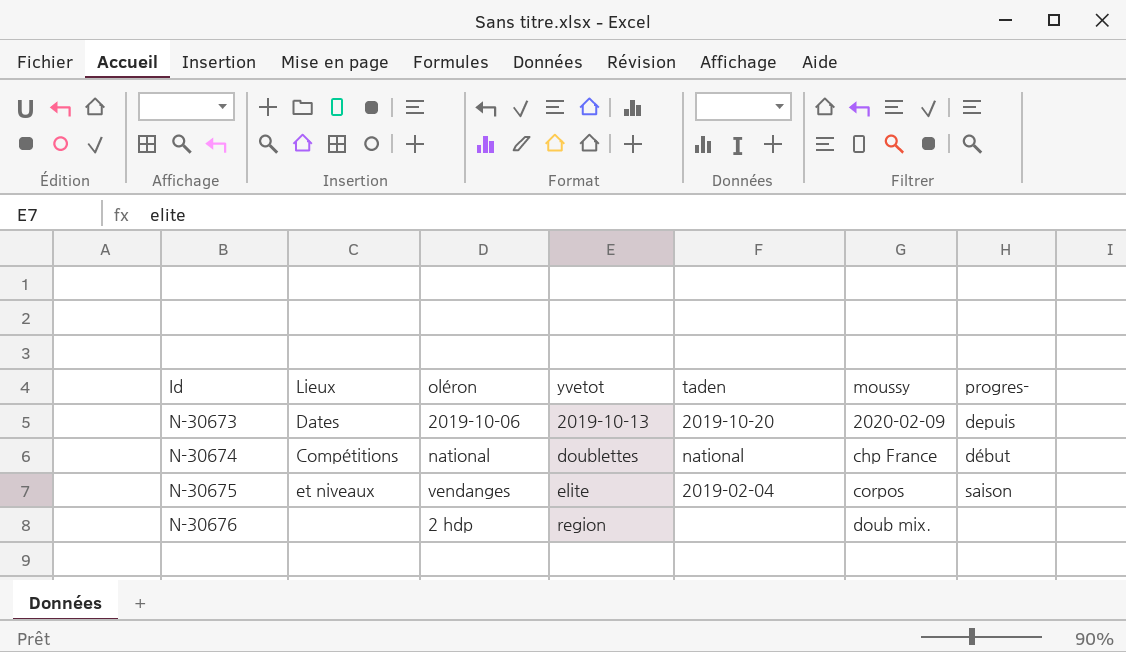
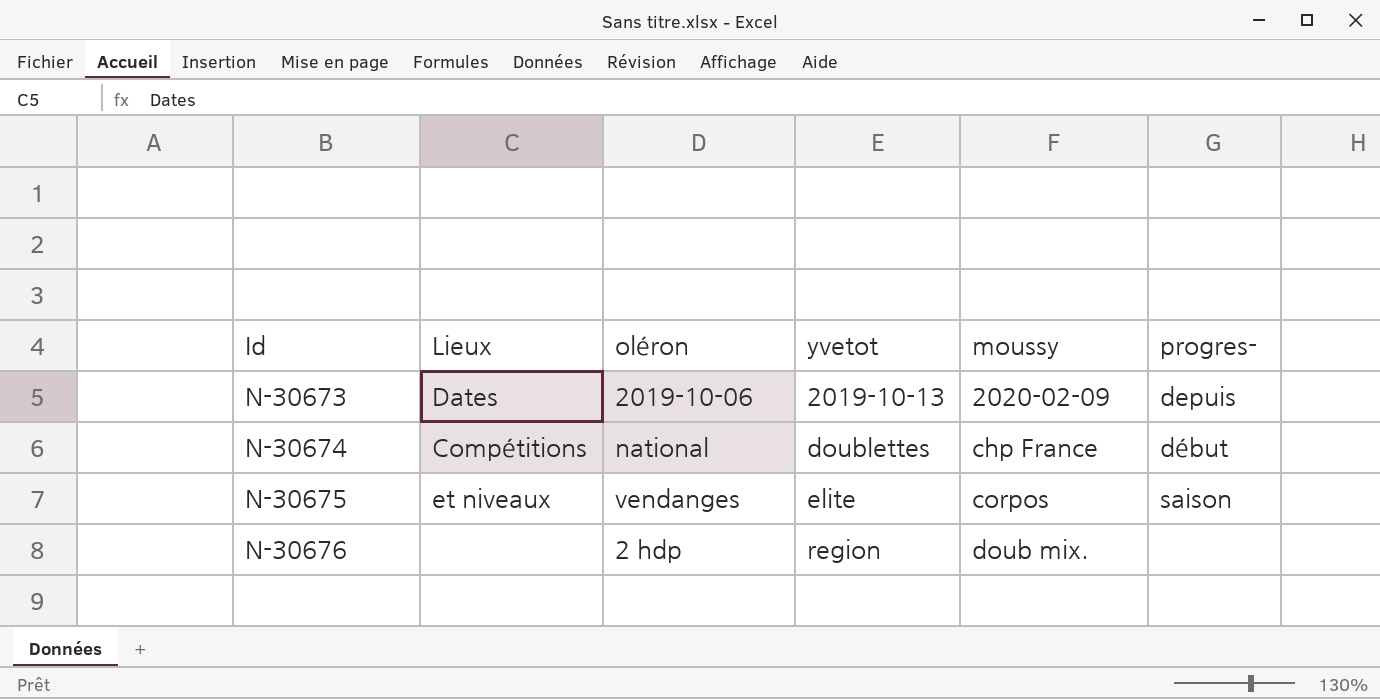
column taden | position: 5 -> none

